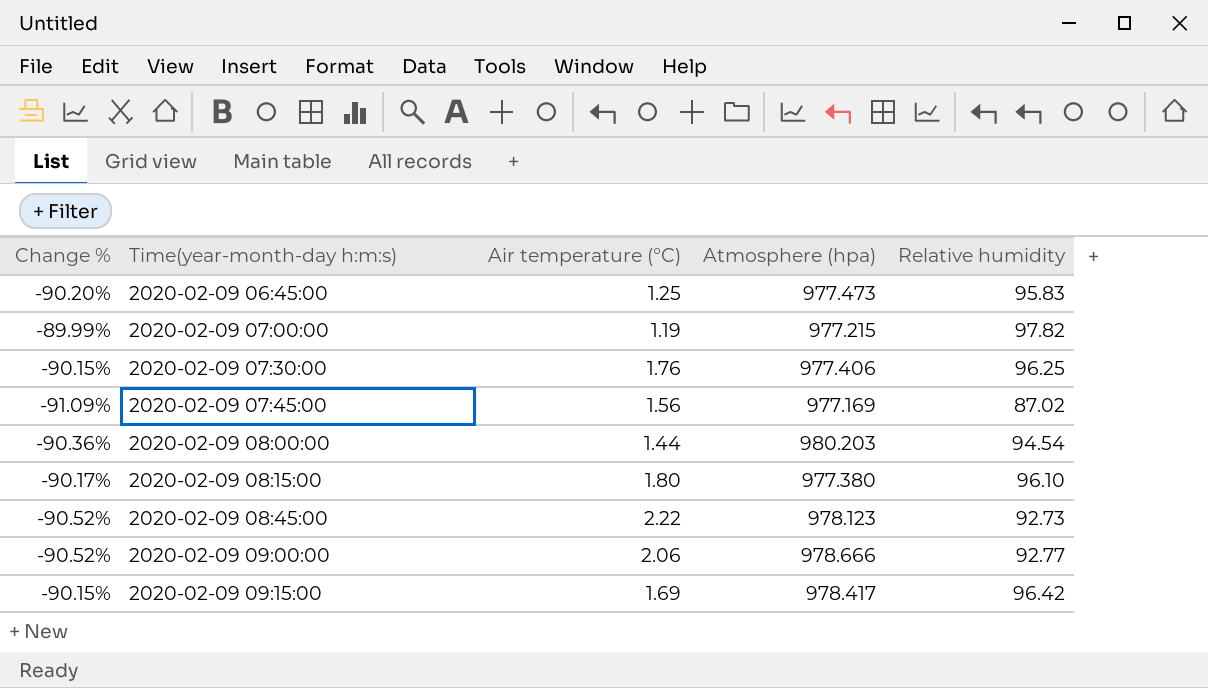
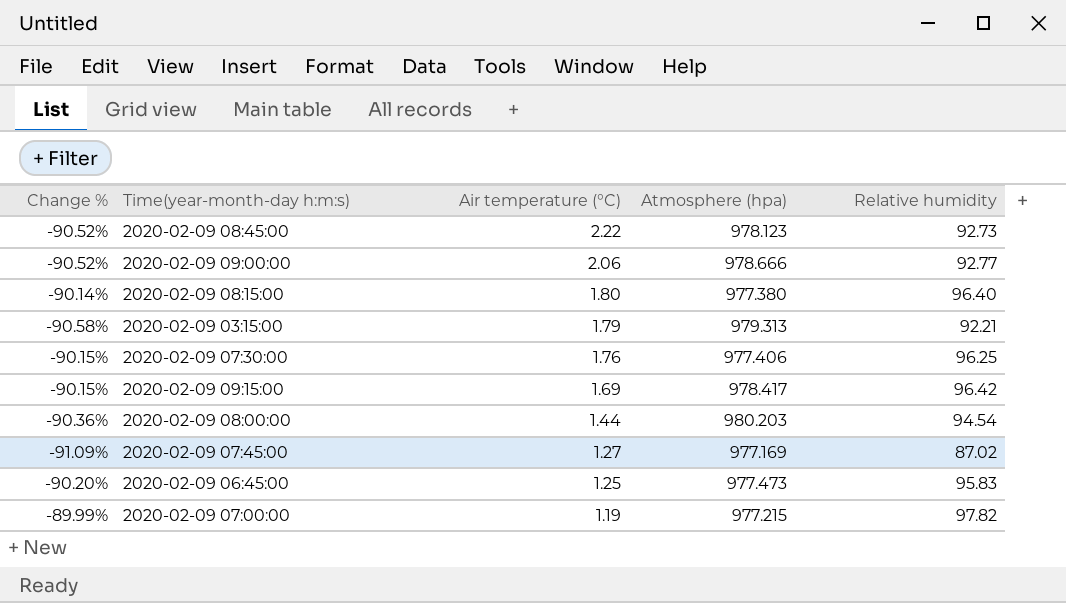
row order: Time(year-month-day h:m:s) ascending -> Air temperature (°C) descending
2020-02-09 08:15:00 | Change %: -90.17% -> -90.14%
2020-02-09 08:15:00 | Relative humidity: 96.10 -> 96.40
row 2020-02-09 03:15:00: none -> -90.58% | 1.79 | 979.313 | 92.21
2020-02-09 07:45:00 | Air temperature (°C): 1.56 -> 1.27

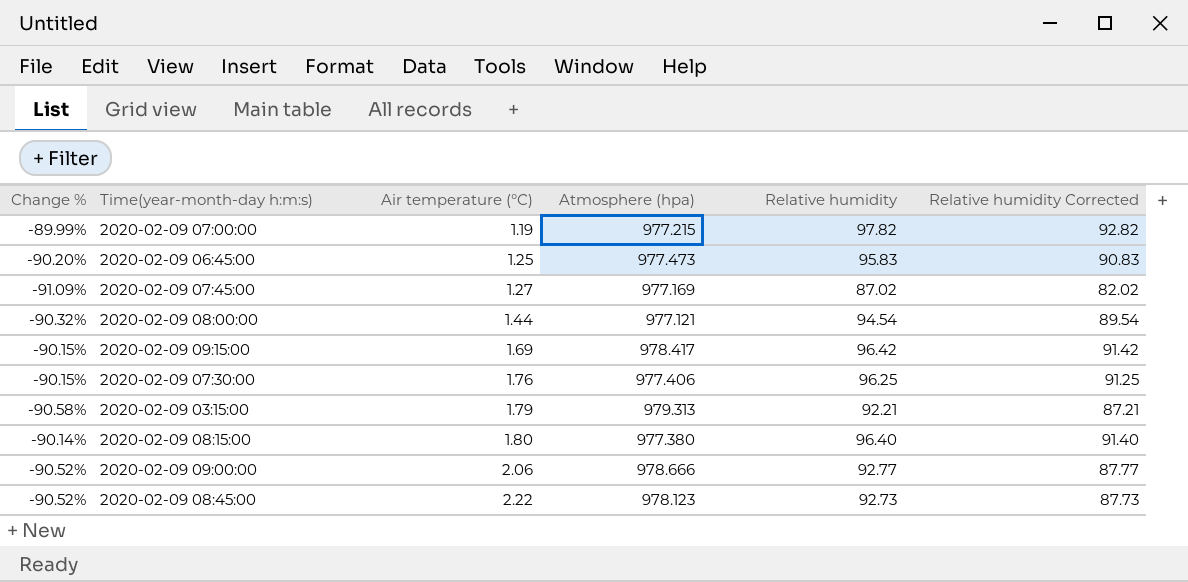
row order: Air temperature (°C) descending -> Air temperature (°C) ascending
column Relative humidity Corrected | formula: none -> [Relative humidity] - 5
2020-02-09 08:00:00 | Change %: -90.36% -> -90.32%
2020-02-09 08:00:00 | Atmosphere (hpa): 980.203 -> 977.121

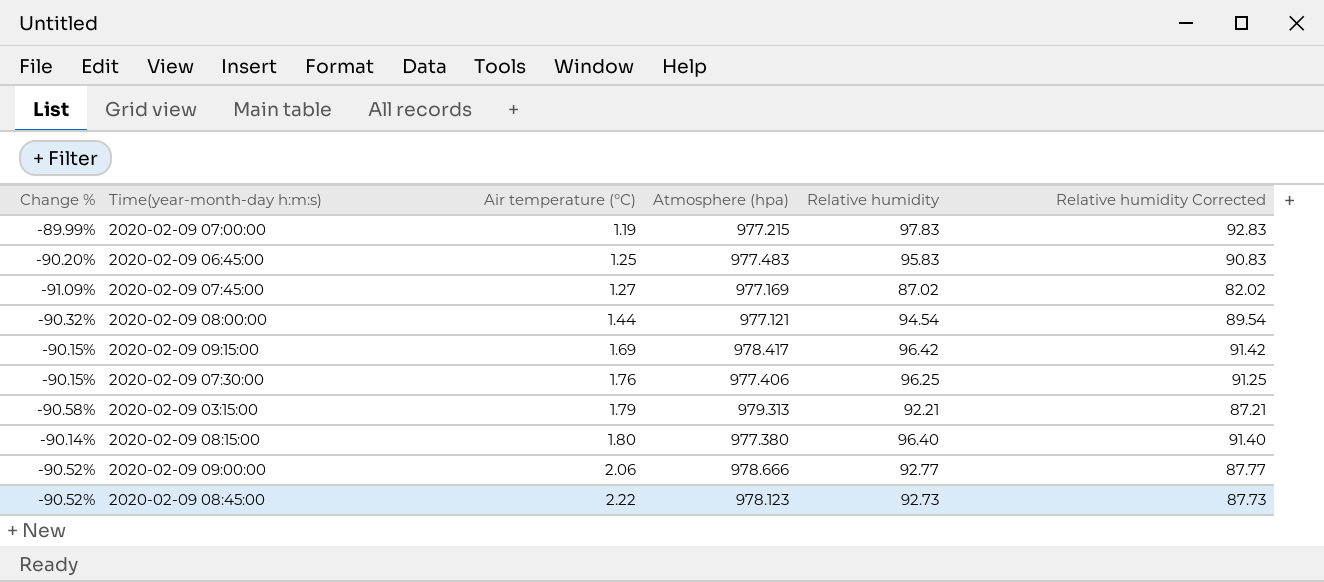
2020-02-09 07:00:00 | Relative humidity: 97.82 -> 97.83
2020-02-09 07:00:00 | Relative humidity Corrected: 92.82 -> 92.83
2020-02-09 06:45:00 | Atmosphere (hpa): 977.473 -> 977.483

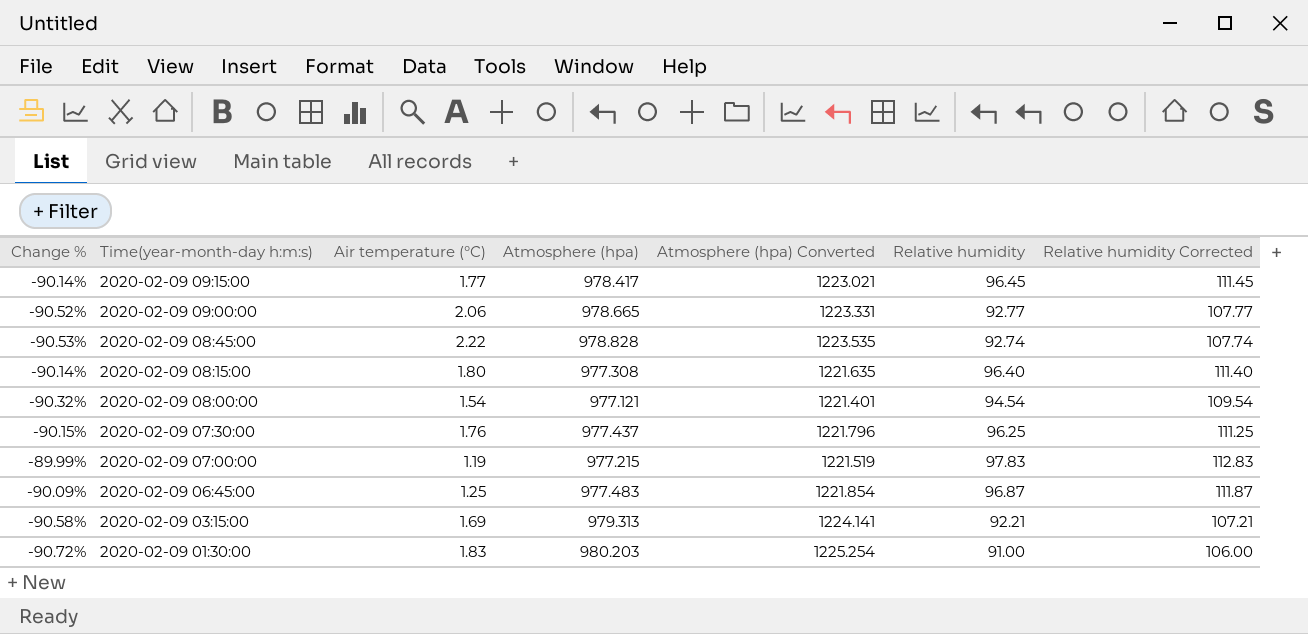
row order: Air temperature (°C) ascending -> Time(year-month-day h:m:s) descending
column Atmosphere (hpa) Converted | formula: none -> [Atmosphere (hpa)] * 1.25
column Relative humidity Corrected | formula: [Relative humidity] - 5 -> [Relative humidity] + 15
row 2020-02-09 07:45:00: -91.09% | 1.27 | 977.169 | 87.02 | 82.02 -> none
2020-02-09 09:15:00 | Change %: -90.15% -> -90.14%
2020-02-09 09:15:00 | Air temperature (°C): 1.69 -> 1.77
2020-02-09 09:15:00 | Relative humidity: 96.42 -> 96.45
2020-02-09 09:00:00 | Atmosphere (hpa): 978.666 -> 978.665
2020-02-09 08:45:00 | Change %: -90.52% -> -90.53%
2020-02-09 08:45:00 | Atmosphere (hpa): 978.123 -> 978.828
2020-02-09 08:45:00 | Relative humidity: 92.73 -> 92.74
2020-02-09 08:15:00 | Atmosphere (hpa): 977.380 -> 977.308
2020-02-09 08:00:00 | Air temperature (°C): 1.44 -> 1.54
2020-02-09 07:30:00 | Atmosphere (hpa): 977.406 -> 977.437
2020-02-09 06:45:00 | Change %: -90.20% -> -90.09%
2020-02-09 06:45:00 | Relative humidity: 95.83 -> 96.87
2020-02-09 03:15:00 | Air temperature (°C): 1.79 -> 1.69
row 2020-02-09 01:30:00: none -> -90.72% | 1.83 | 980.203 | 1225.254 | 91.00 | 106.00

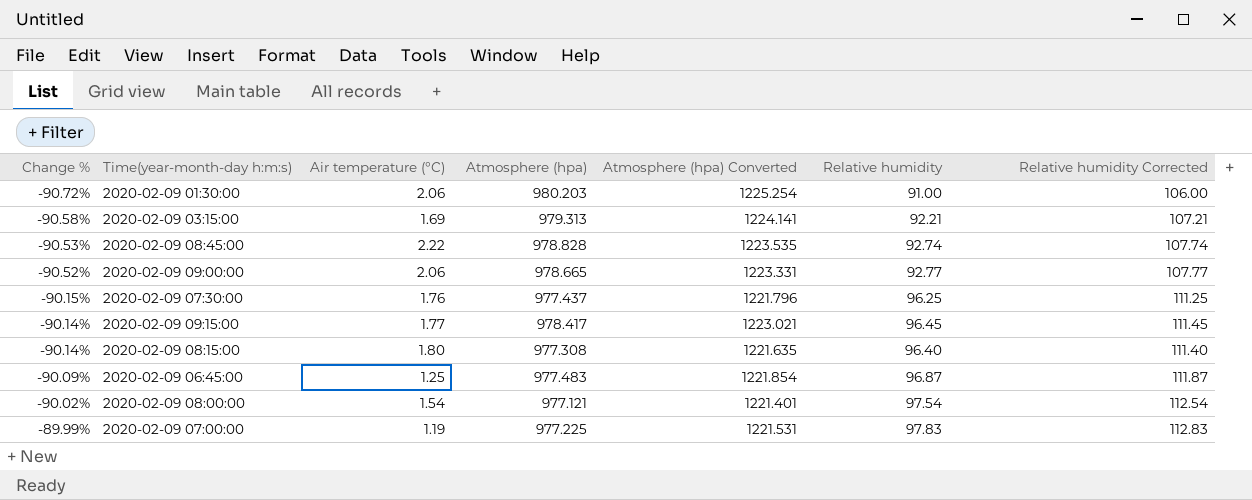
row order: Time(year-month-day h:m:s) descending -> Change % ascending
2020-02-09 01:30:00 | Air temperature (°C): 1.83 -> 2.06
2020-02-09 08:00:00 | Change %: -90.32% -> -90.02%
2020-02-09 08:00:00 | Relative humidity: 94.54 -> 97.54
2020-02-09 08:00:00 | Relative humidity Corrected: 109.54 -> 112.54
2020-02-09 07:00:00 | Atmosphere (hpa): 977.215 -> 977.225
2020-02-09 07:00:00 | Atmosphere (hpa) Converted: 1221.519 -> 1221.531

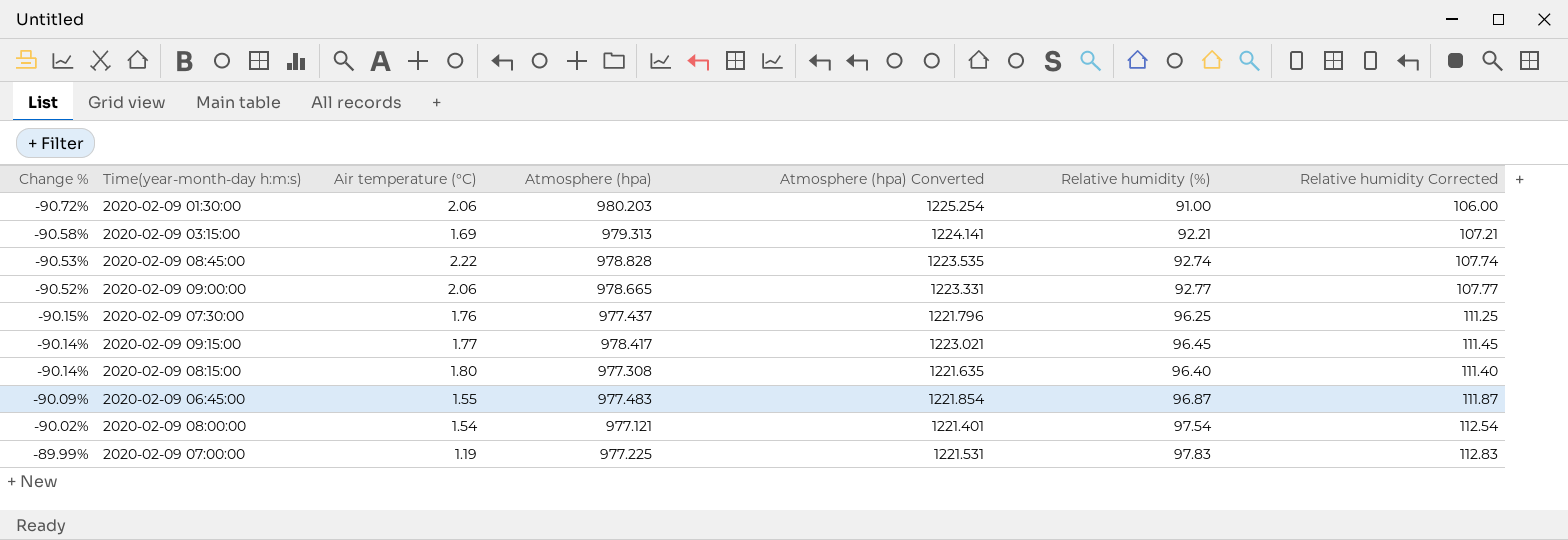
column name: Relative humidity -> Relative humidity (%)
2020-02-09 06:45:00 | Air temperature (°C): 1.25 -> 1.55

